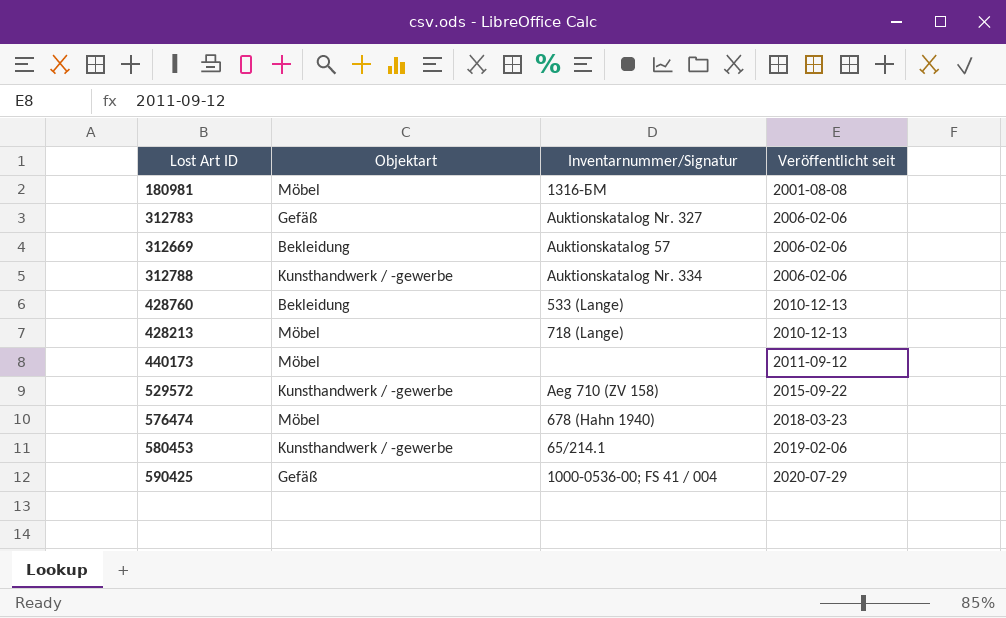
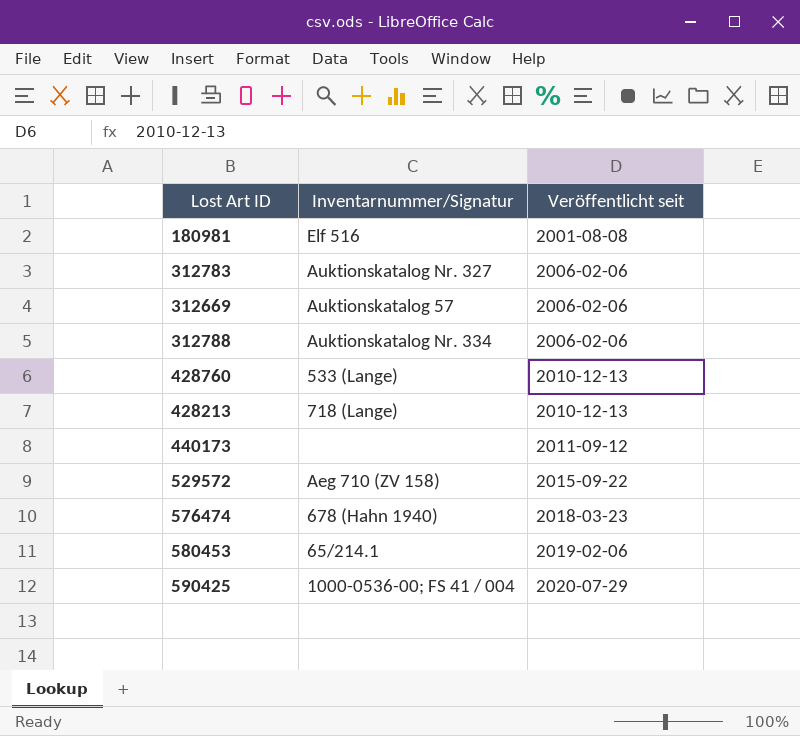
column Objektart | position: 2 -> none
180981 | Inventarnummer/Signatur: 1316-БМ -> Elf 516

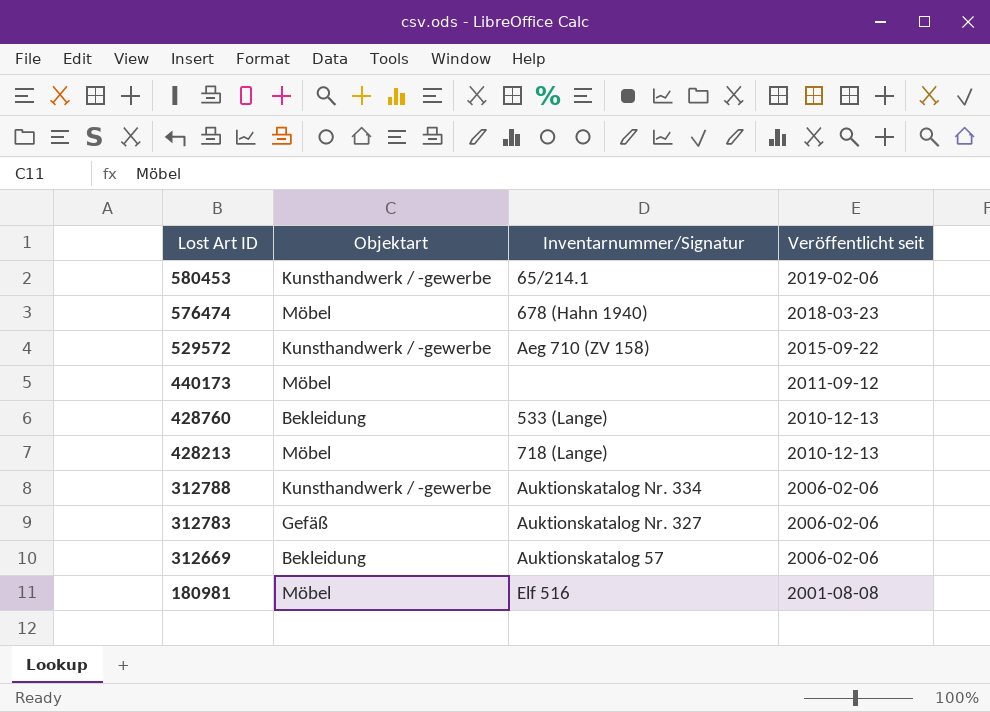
row order: Veröffentlicht seit ascending -> Lost Art ID descending
column Objektart | position: none -> 2
row 590425: 1000-0536-00; FS 41 / 004 | 2020-07-29 -> none

